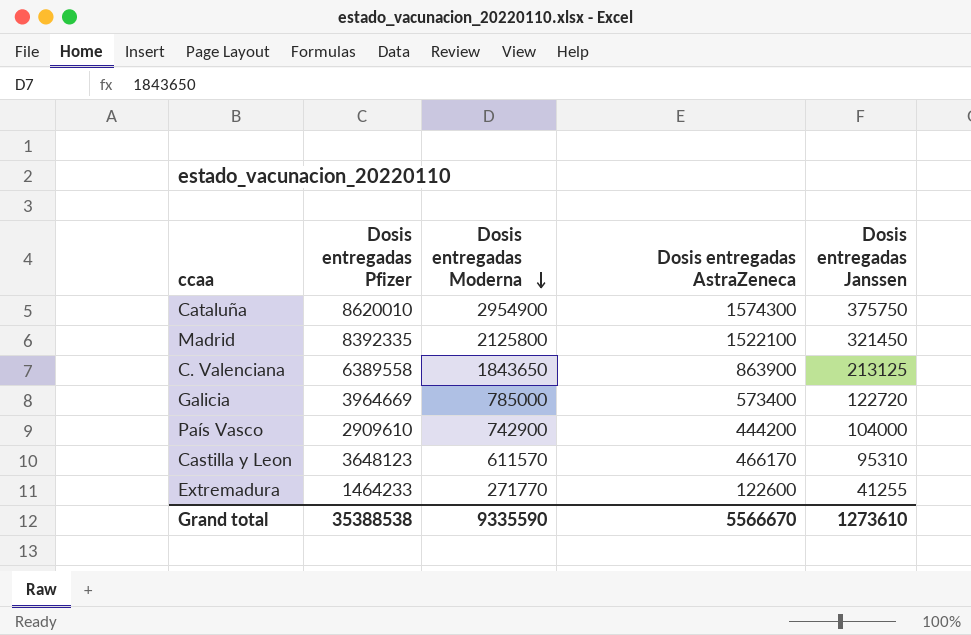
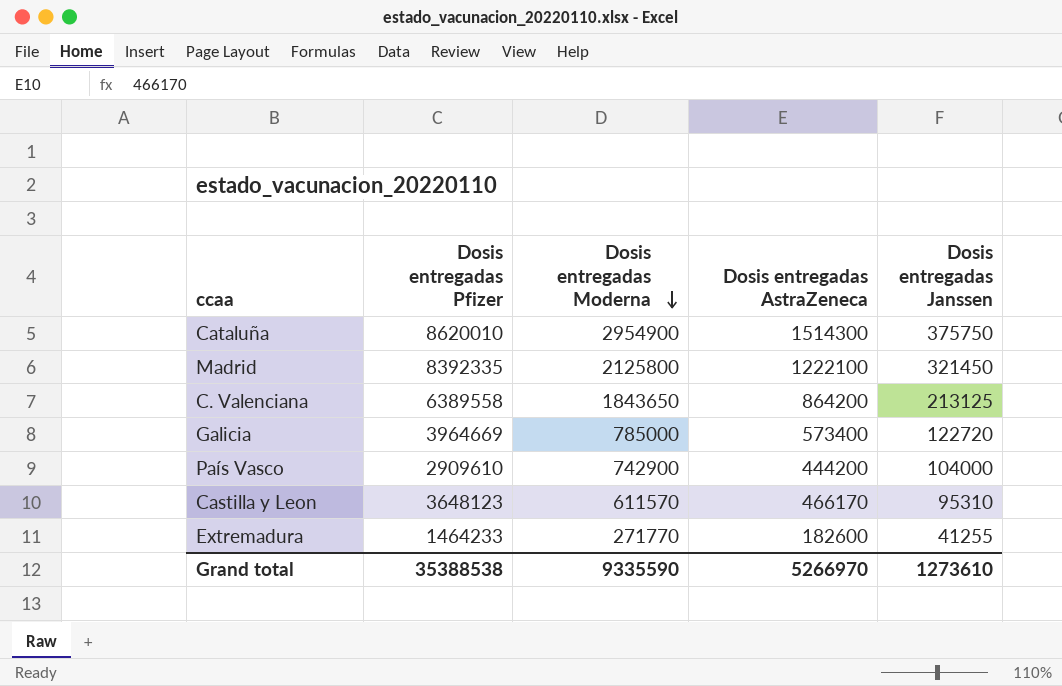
Cataluña | Dosis entregadas AstraZeneca: 1574300 -> 1514300
Madrid | Dosis entregadas AstraZeneca: 1522100 -> 1222100
C. Valenciana | Dosis entregadas AstraZeneca: 863900 -> 864200
Extremadura | Dosis entregadas AstraZeneca: 122600 -> 182600
Grand total | Dosis entregadas AstraZeneca: 5566670 -> 5266970

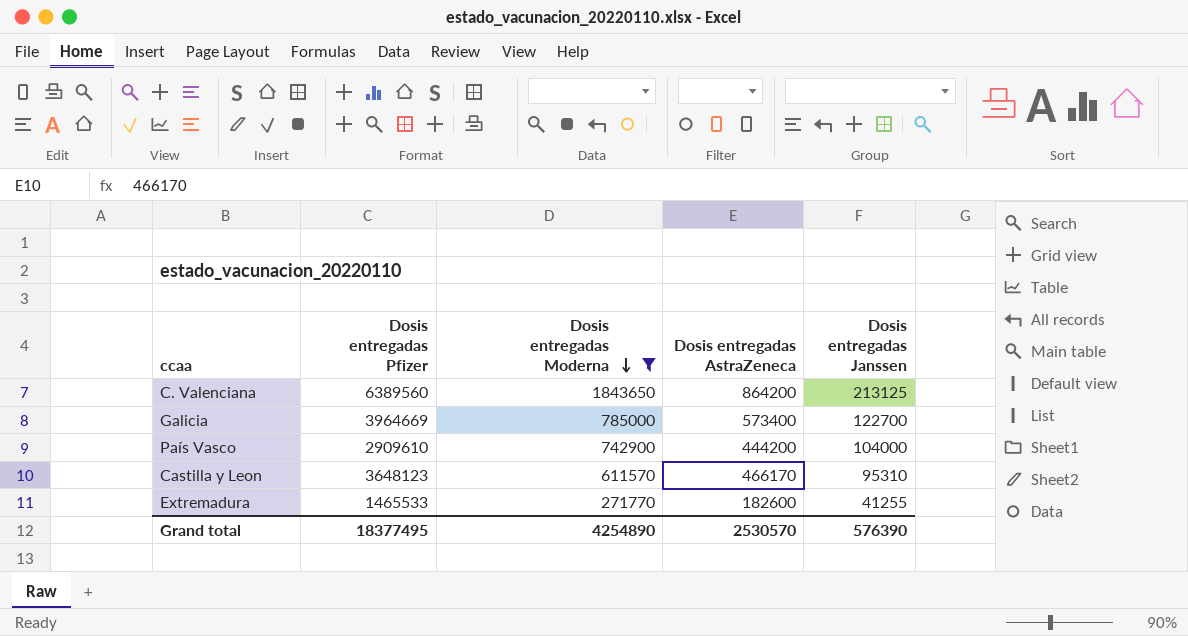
filter: none -> Dosis entregadas Moderna <= 1843650
C. Valenciana | Dosis entregadas Pfizer: 6389558 -> 6389560
Galicia | Dosis entregadas Janssen: 122720 -> 122700
Extremadura | Dosis entregadas Pfizer: 1464233 -> 1465533
Grand total | Dosis entregadas Pfizer: 35388538 -> 18377495
Grand total | Dosis entregadas Moderna: 9335590 -> 4254890
Grand total | Dosis entregadas AstraZeneca: 5266970 -> 2530570
Grand total | Dosis entregadas Janssen: 1273610 -> 576390

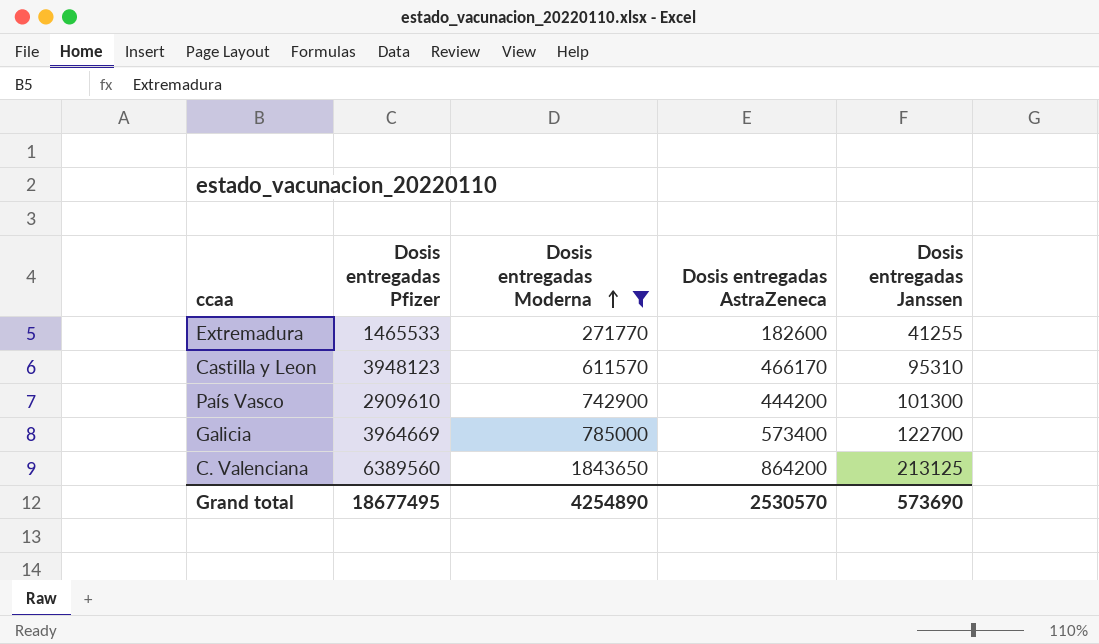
row order: Dosis entregadas Moderna descending -> Dosis entregadas Moderna ascending
Castilla y Leon | Dosis entregadas Pfizer: 3648123 -> 3948123
País Vasco | Dosis entregadas Janssen: 104000 -> 101300
Grand total | Dosis entregadas Pfizer: 18377495 -> 18677495
Grand total | Dosis entregadas Janssen: 576390 -> 573690

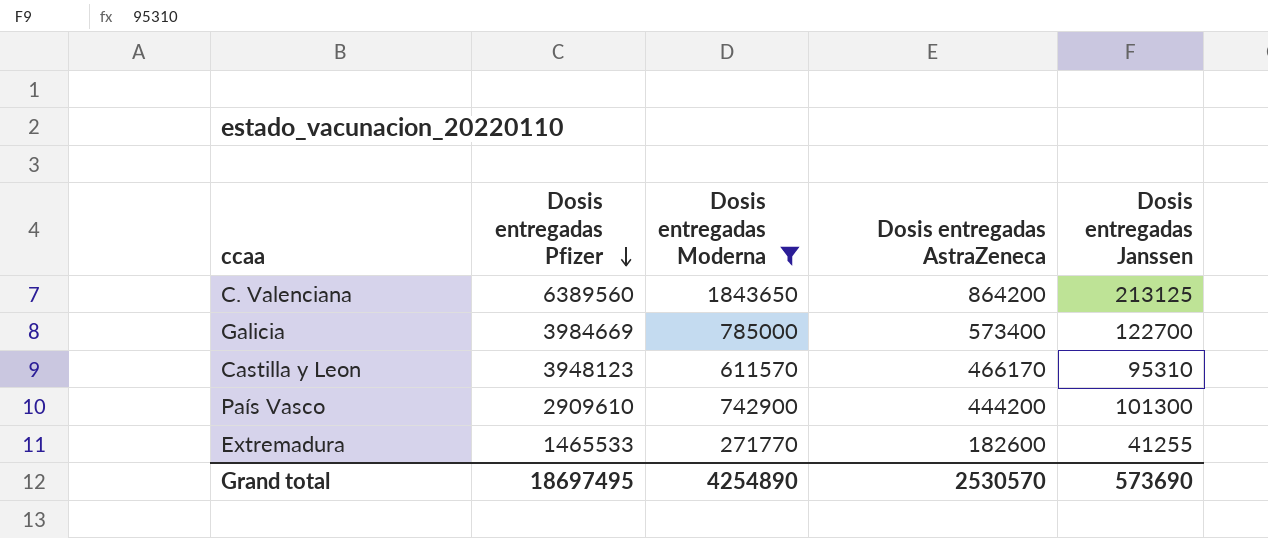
row order: Dosis entregadas Moderna ascending -> Dosis entregadas Pfizer descending
Galicia | Dosis entregadas Pfizer: 3964669 -> 3984669
Grand total | Dosis entregadas Pfizer: 18677495 -> 18697495

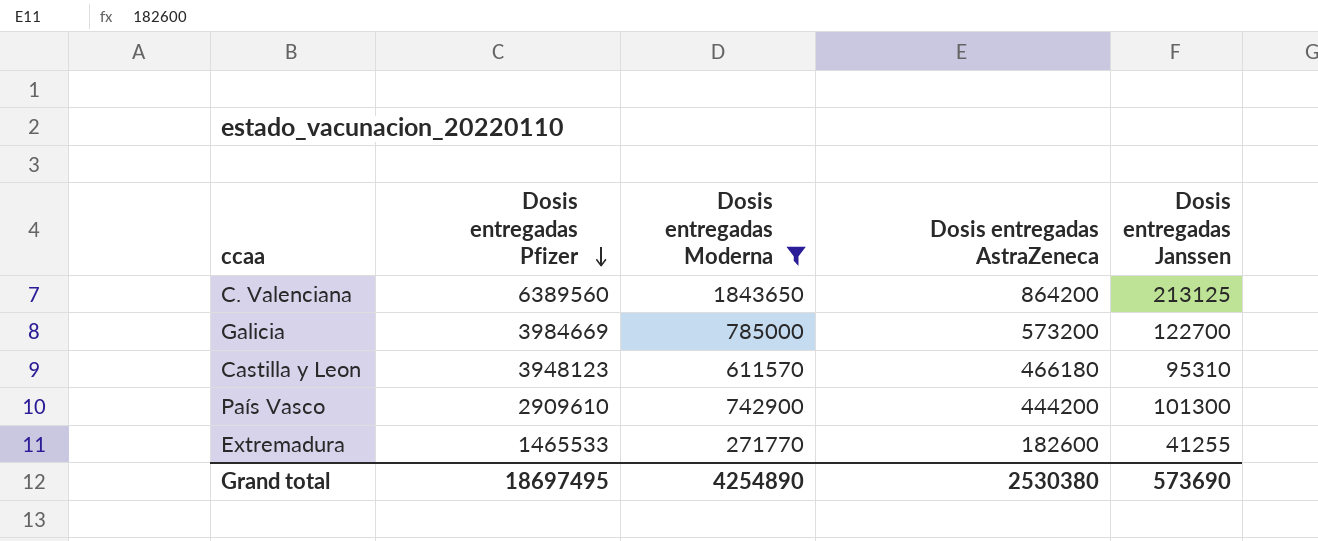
Galicia | Dosis entregadas AstraZeneca: 573400 -> 573200
Castilla y Leon | Dosis entregadas AstraZeneca: 466170 -> 466180
Grand total | Dosis entregadas AstraZeneca: 2530570 -> 2530380

